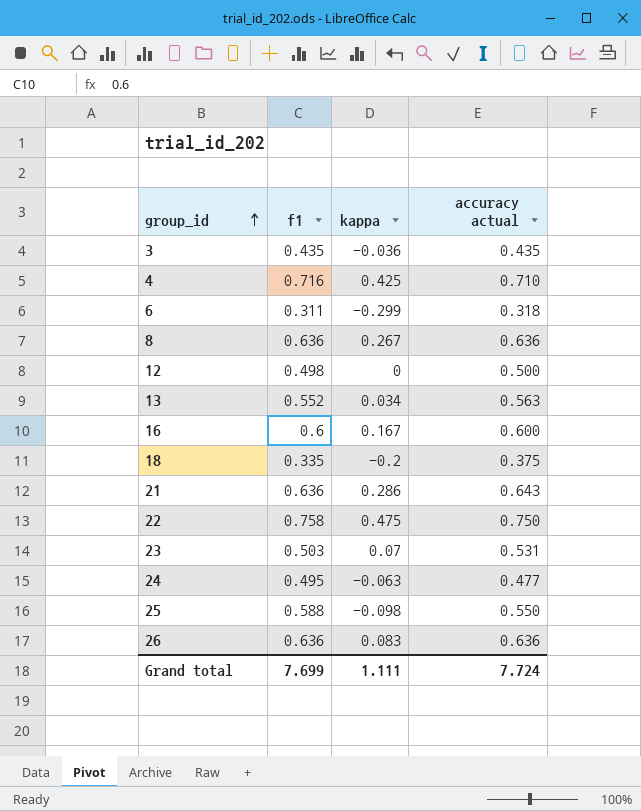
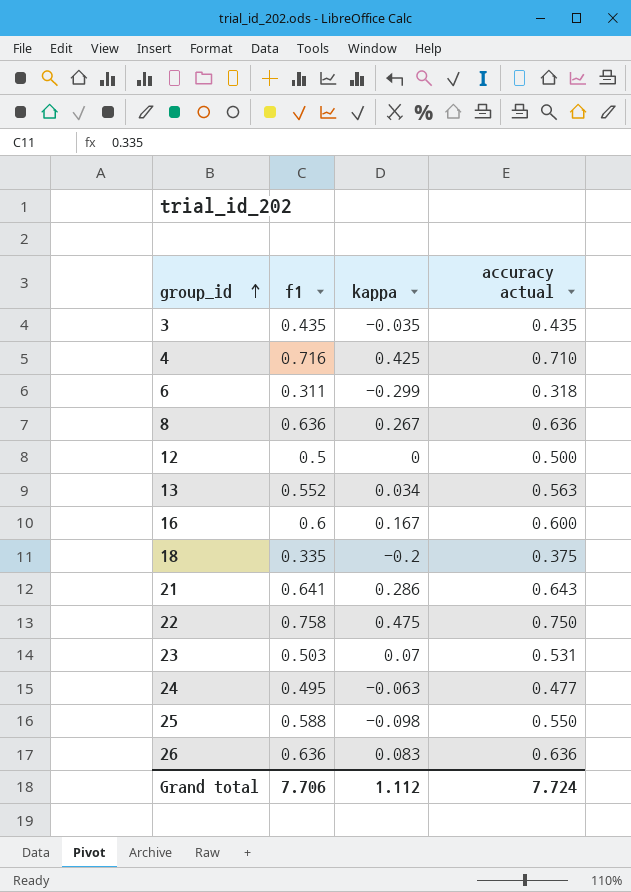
3 | kappa: -0.036 -> -0.035
12 | f1: 0.498 -> 0.5
21 | f1: 0.636 -> 0.641
Grand total | f1: 7.699 -> 7.706
Grand total | kappa: 1.111 -> 1.112

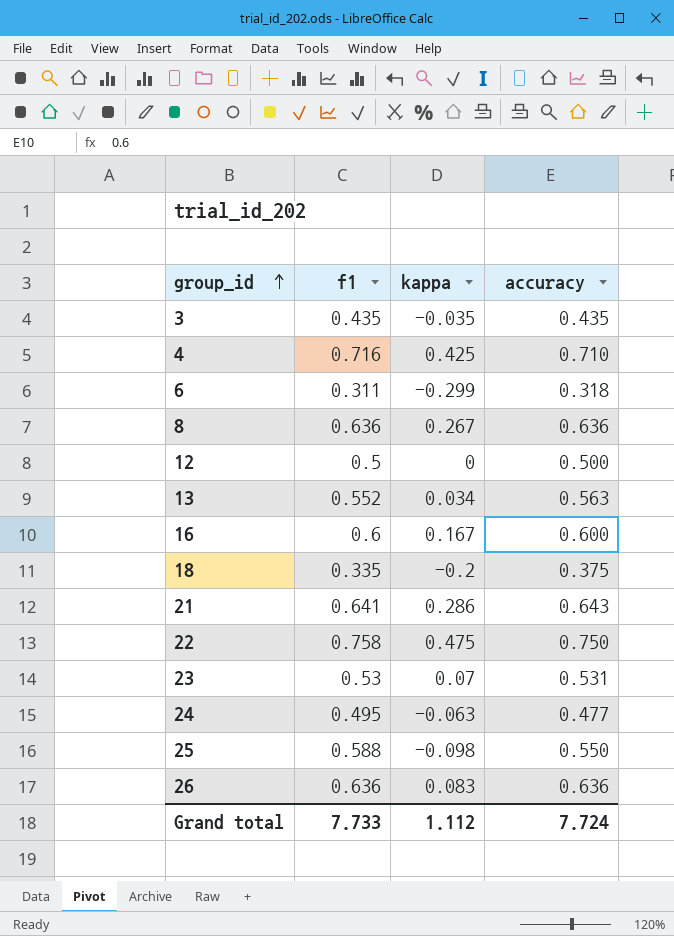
column name: accuracy actual -> accuracy
23 | f1: 0.503 -> 0.53
Grand total | f1: 7.706 -> 7.733

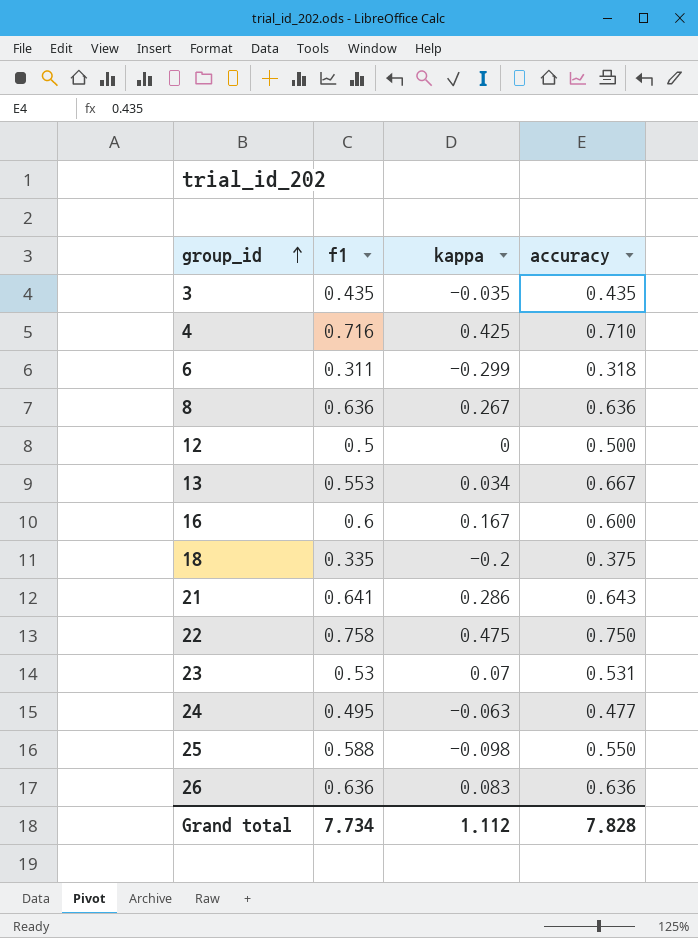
13 | f1: 0.552 -> 0.553
13 | accuracy: 0.563 -> 0.667
Grand total | f1: 7.733 -> 7.734
Grand total | accuracy: 7.724 -> 7.828

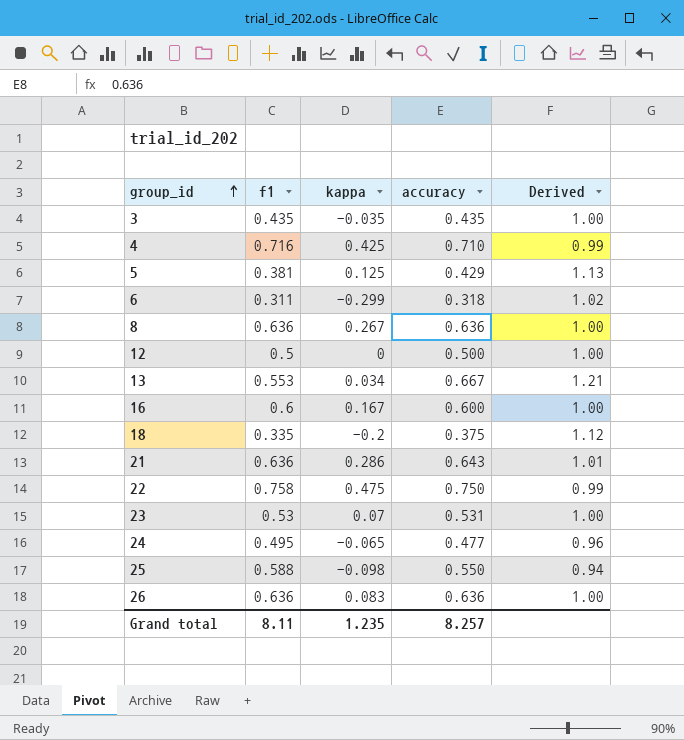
column Derived | formula: none -> [accuracy] / [f1]
row 5: none -> 0.381 | 0.125 | 0.429 | 1.13
21 | f1: 0.641 -> 0.636
24 | kappa: -0.063 -> -0.065
Grand total | f1: 7.734 -> 8.11
Grand total | kappa: 1.112 -> 1.235
Grand total | accuracy: 7.828 -> 8.257

